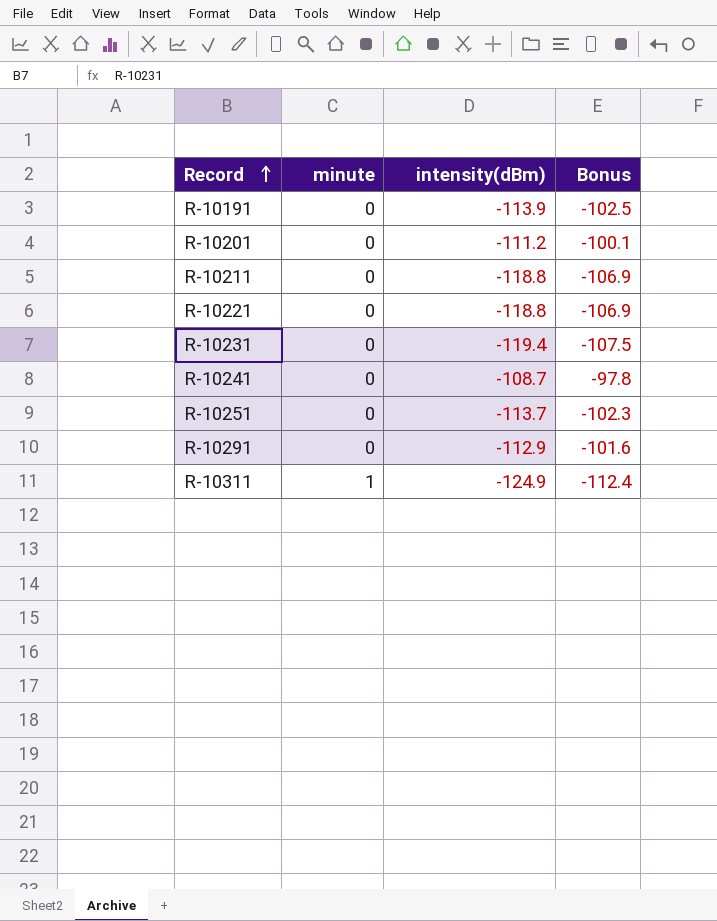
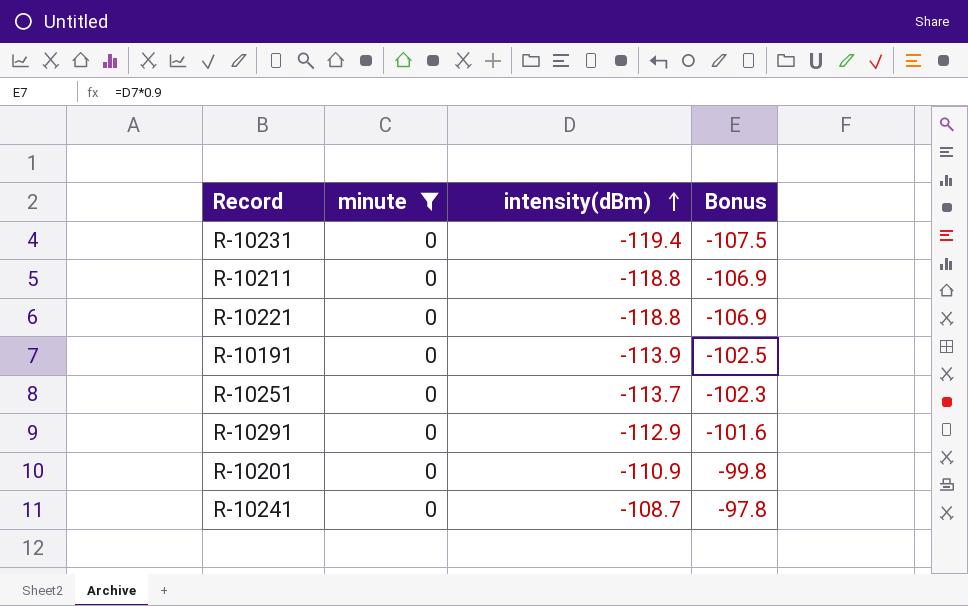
filter: none -> minute = 0
row order: Record ascending -> intensity(dBm) ascending
R-10201 | intensity(dBm): -111.2 -> -110.9
R-10201 | Bonus: -100.1 -> -99.8

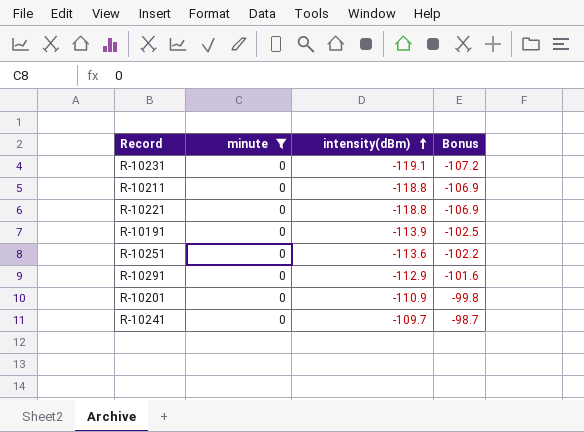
R-10231 | intensity(dBm): -119.4 -> -119.1
R-10231 | Bonus: -107.5 -> -107.2
R-10251 | intensity(dBm): -113.7 -> -113.6
R-10251 | Bonus: -102.3 -> -102.2
R-10241 | intensity(dBm): -108.7 -> -109.7
R-10241 | Bonus: -97.8 -> -98.7

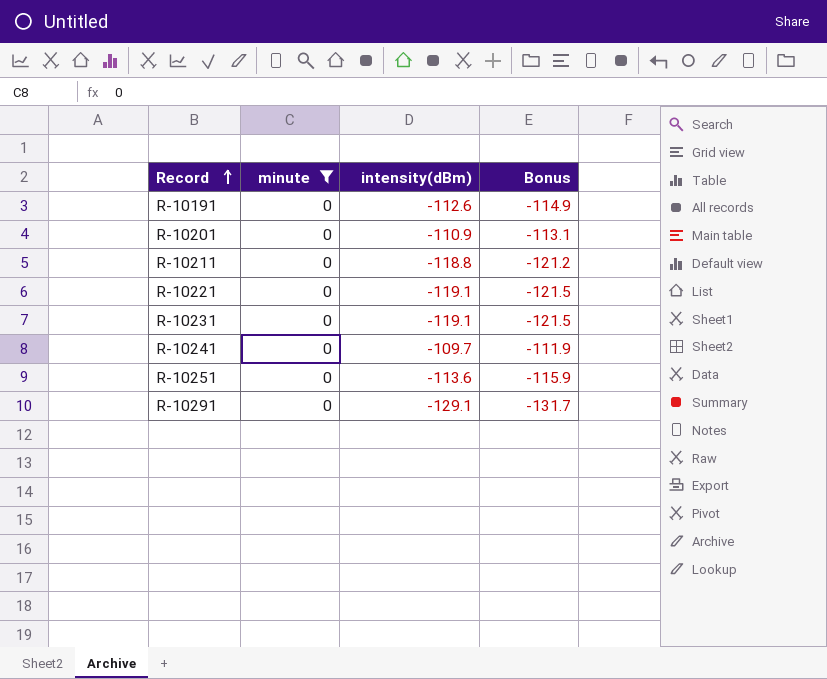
row order: intensity(dBm) ascending -> Record ascending
column Bonus | formula: [intensity(dBm)] * 0.9 -> [intensity(dBm)] * 1.02
R-10191 | intensity(dBm): -113.9 -> -112.6
R-10221 | intensity(dBm): -118.8 -> -119.1
R-10291 | intensity(dBm): -112.9 -> -129.1

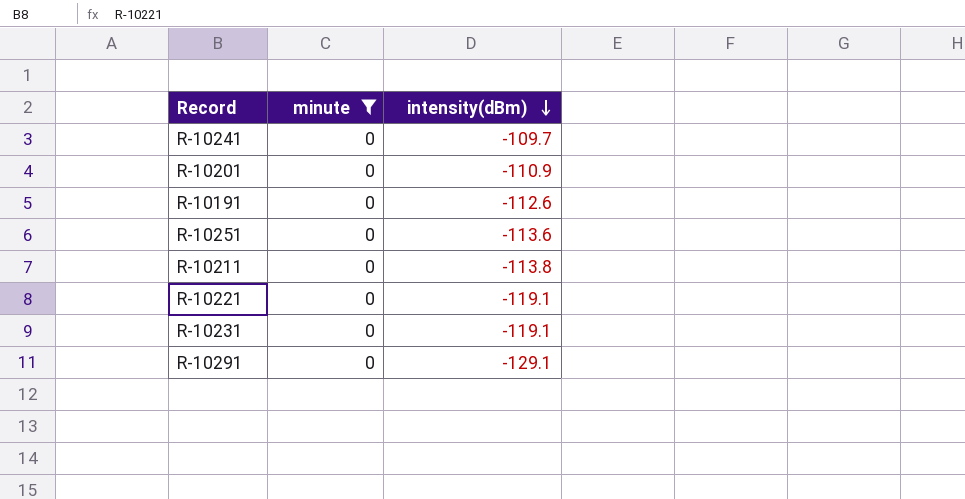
row order: Record ascending -> intensity(dBm) descending
column Bonus | formula: [intensity(dBm)] * 1.02 -> none
R-10211 | intensity(dBm): -118.8 -> -113.8

